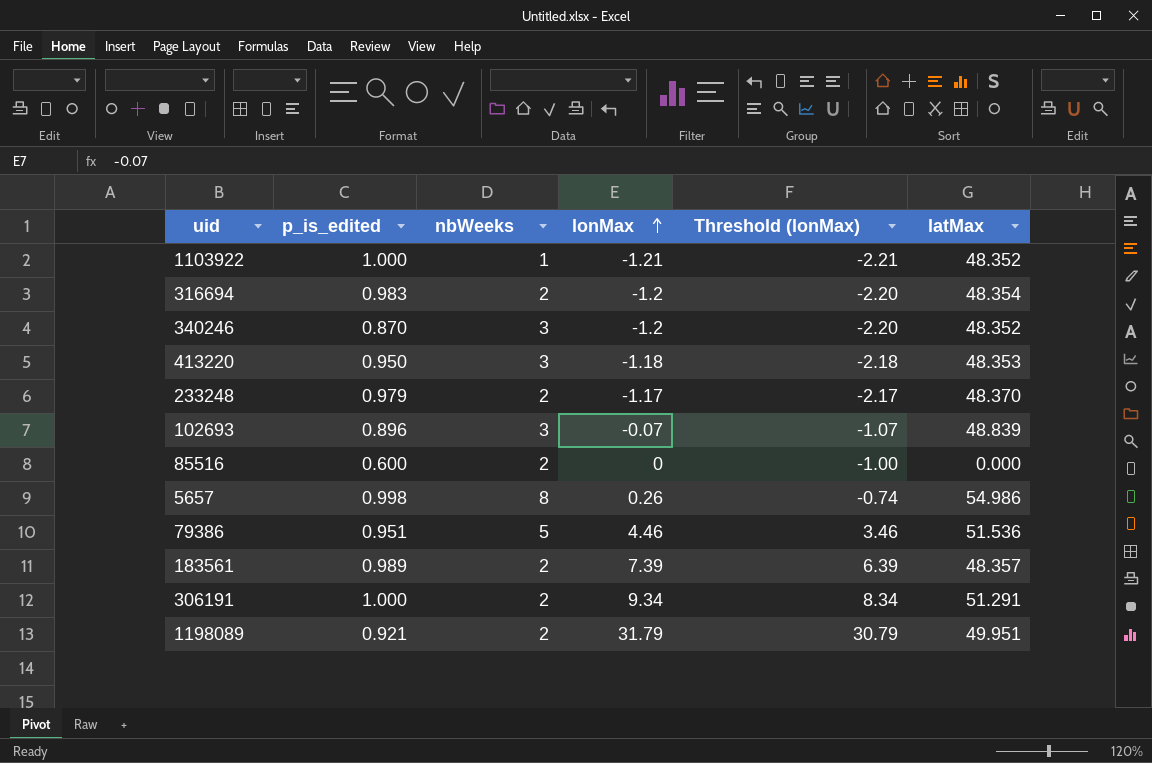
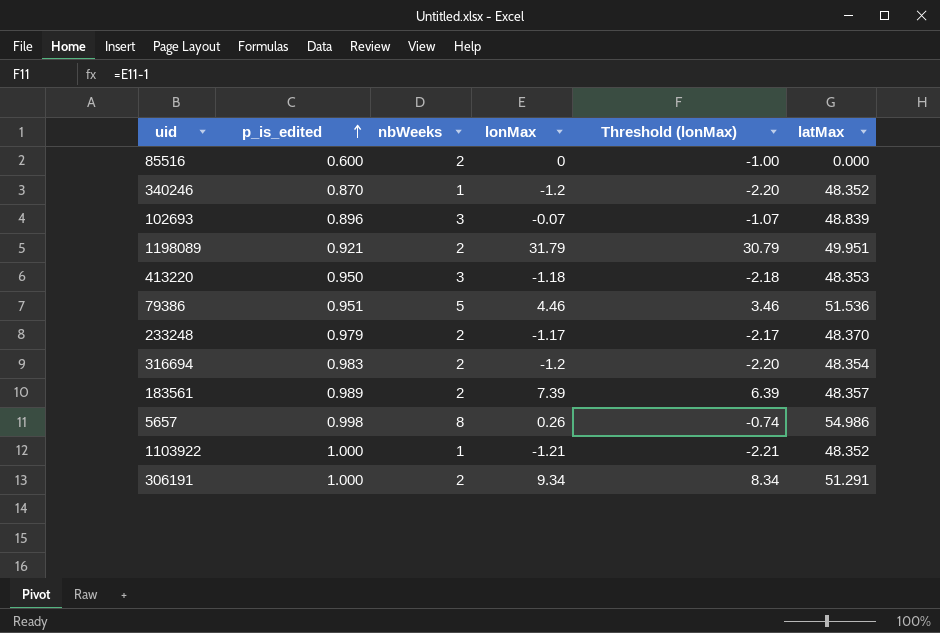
row order: lonMax ascending -> p_is_edited ascending
340246 | nbWeeks: 3 -> 1

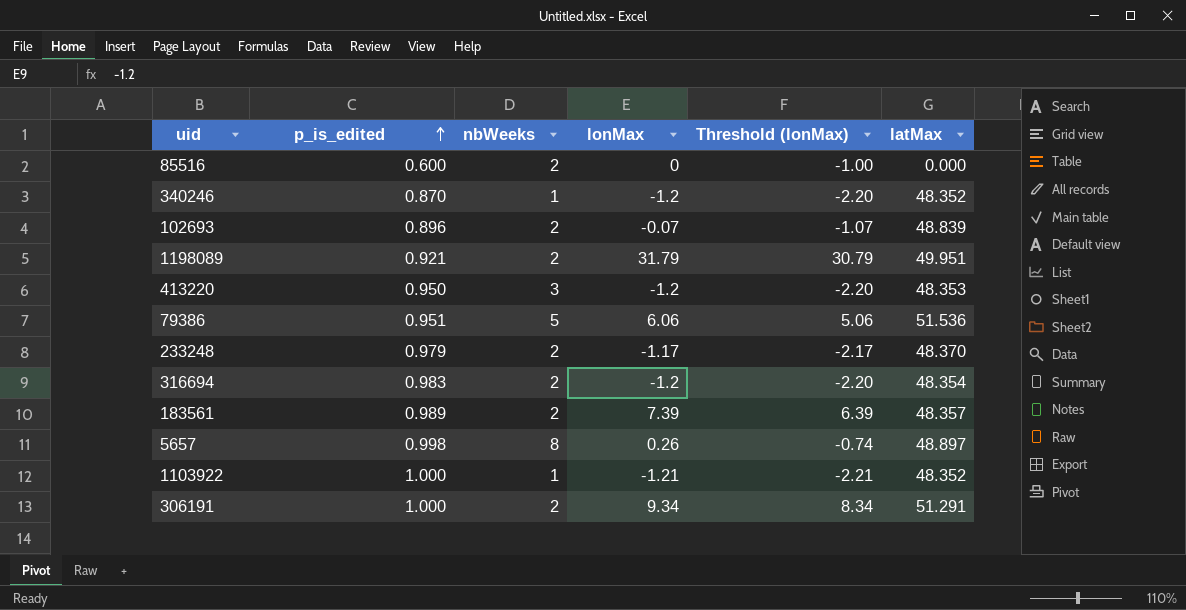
102693 | nbWeeks: 3 -> 2
413220 | lonMax: -1.18 -> -1.2
413220 | Threshold (lonMax): -2.18 -> -2.20
79386 | lonMax: 4.46 -> 6.06
79386 | Threshold (lonMax): 3.46 -> 5.06
5657 | latMax: 54.986 -> 48.897

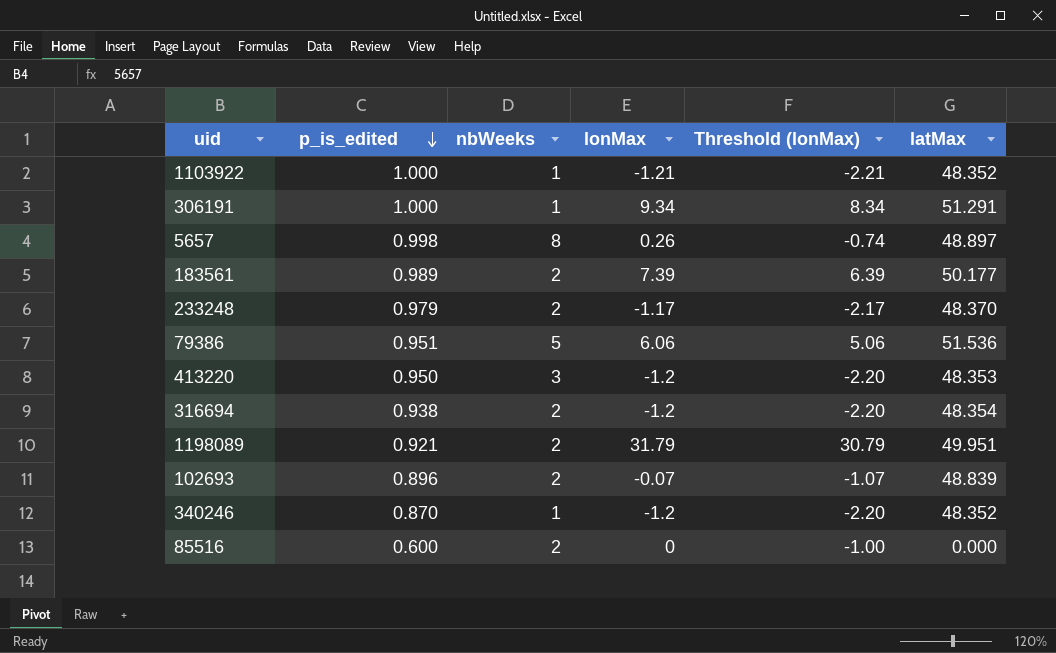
row order: p_is_edited ascending -> p_is_edited descending
306191 | nbWeeks: 2 -> 1
183561 | latMax: 48.357 -> 50.177
316694 | p_is_edited: 0.983 -> 0.938

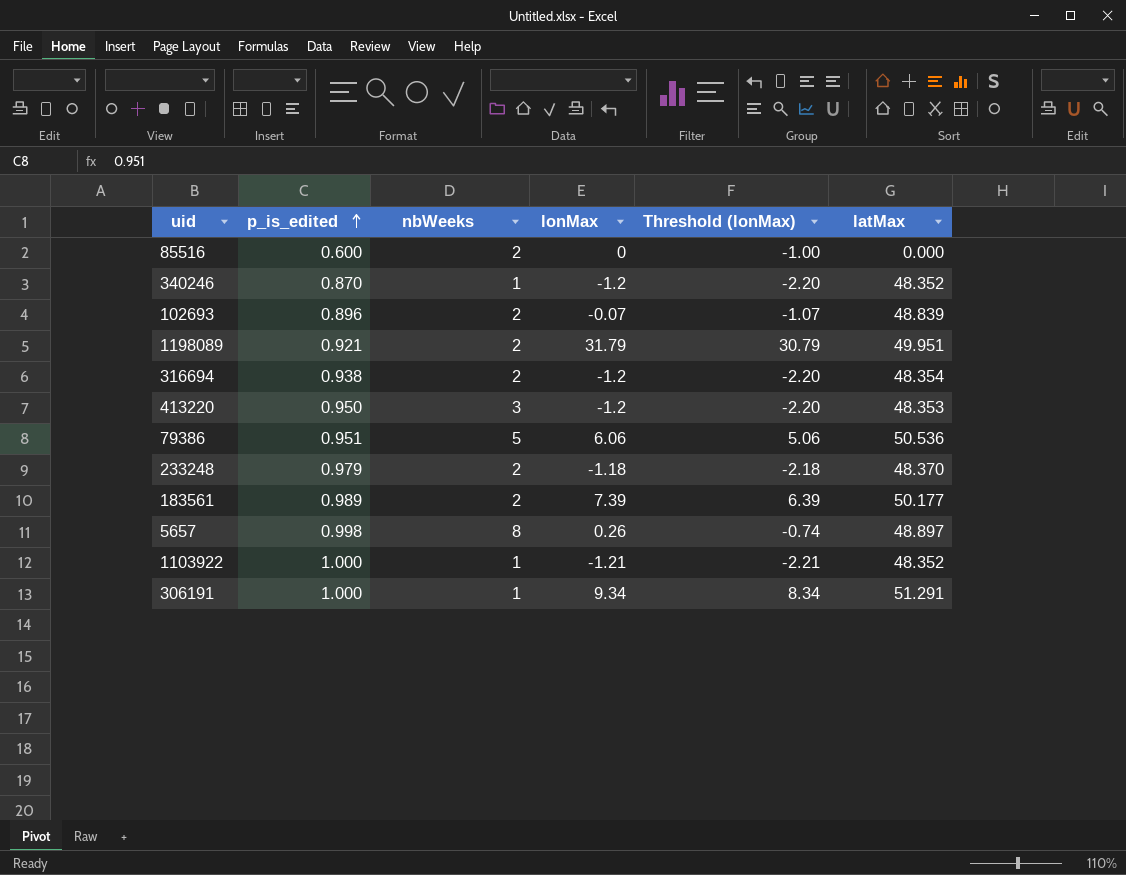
row order: p_is_edited descending -> p_is_edited ascending
79386 | latMax: 51.536 -> 50.536
233248 | lonMax: -1.17 -> -1.18
233248 | Threshold (lonMax): -2.17 -> -2.18

